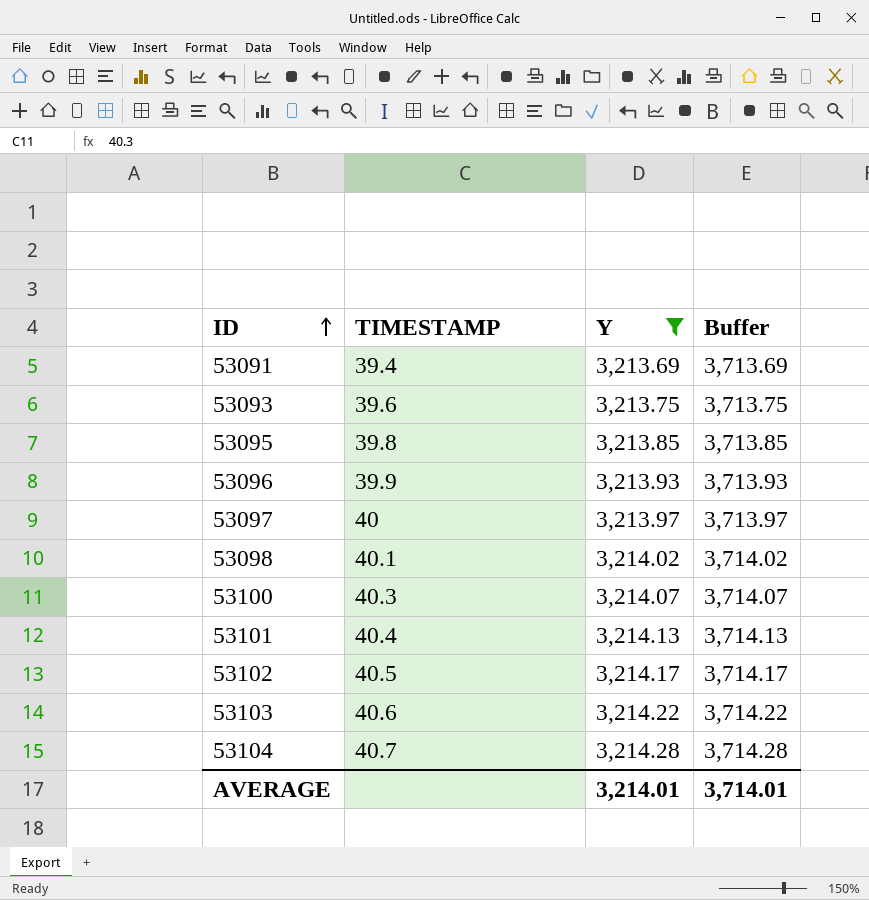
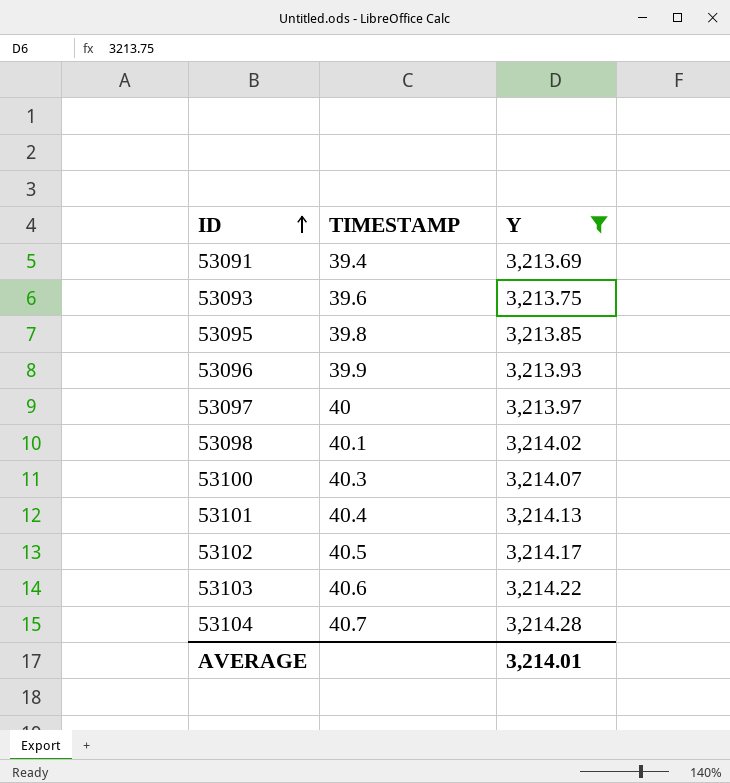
column Buffer | formula: [Y] + 500 -> none

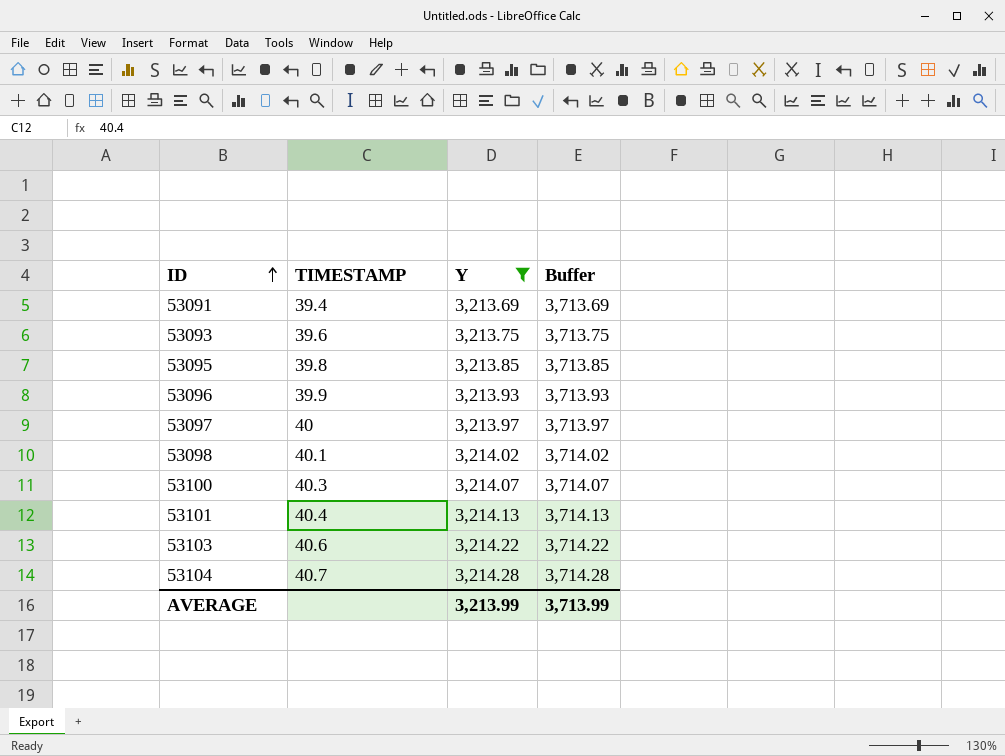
column Buffer | formula: none -> [Y] + 500
row 53102: 40.5 | 3,214.17 -> none
AVERAGE | Y: 3,214.01 -> 3,213.99

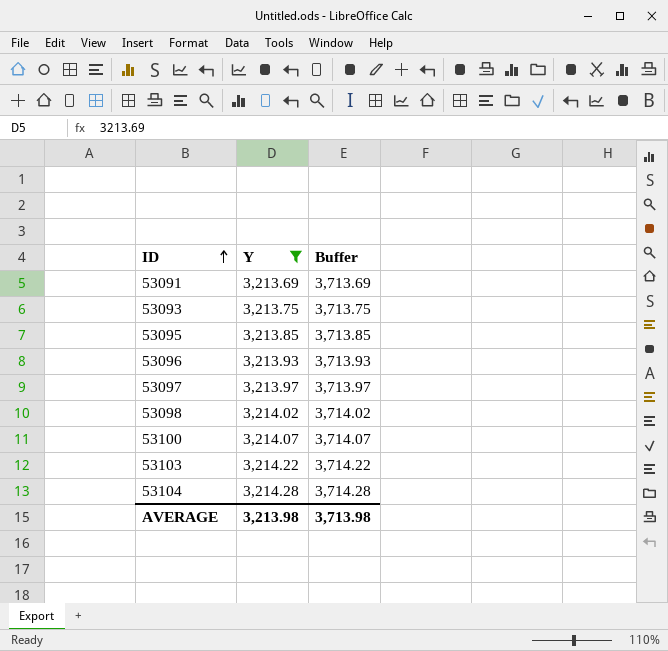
column TIMESTAMP | position: 2 -> none
row 53101: 40.4 | 3,214.13 | 3,714.13 -> none
AVERAGE | Y: 3,213.99 -> 3,213.98
AVERAGE | Buffer: 3,713.99 -> 3,713.98

